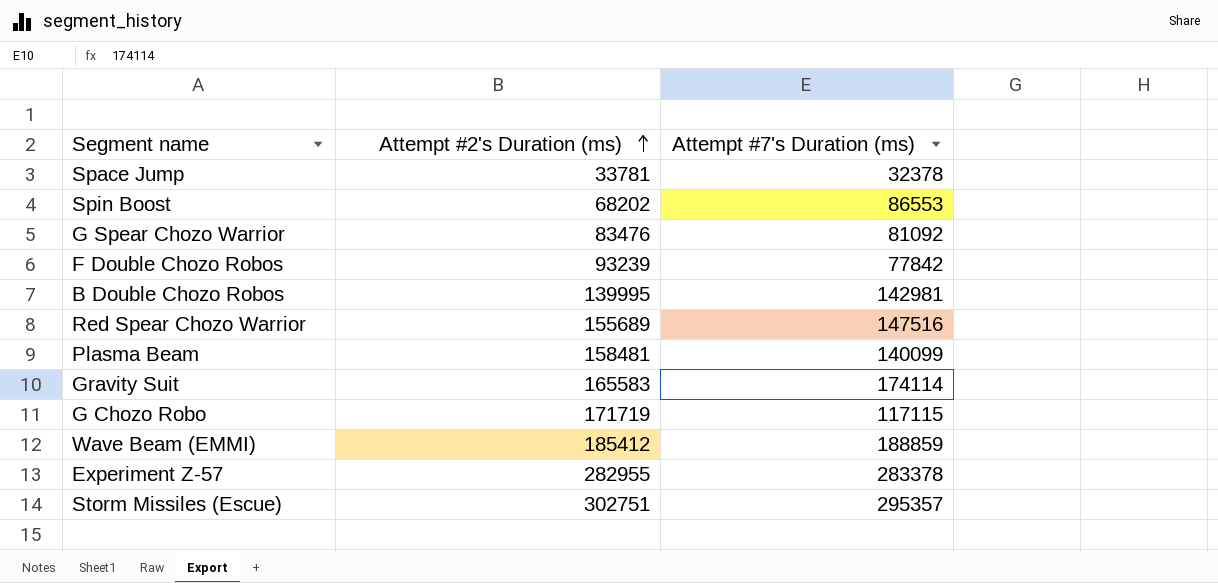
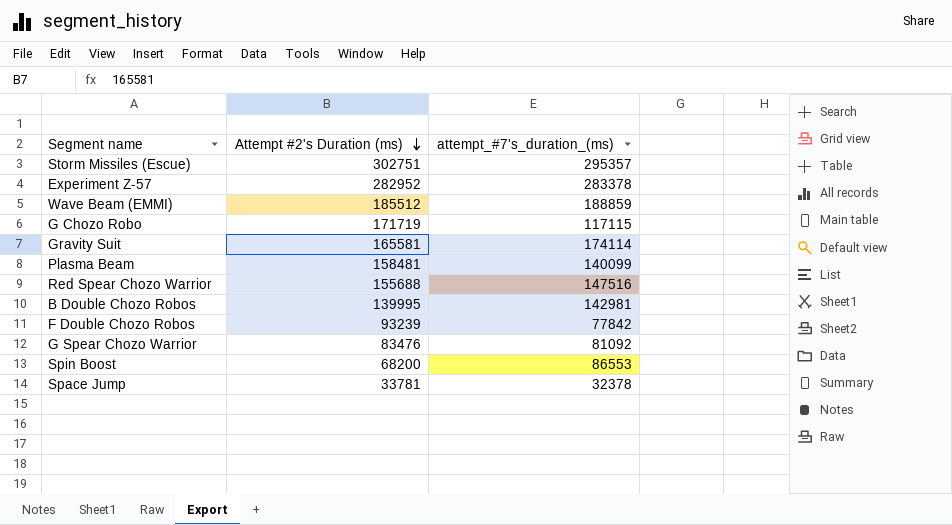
row order: Attempt #2's Duration (ms) ascending -> Attempt #2's Duration (ms) descending
column name: Attempt #7's Duration (ms) -> attempt_#7's_duration_(ms)
Experiment Z-57 | Attempt #2's Duration (ms): 282955 -> 282952
Wave Beam (EMMI) | Attempt #2's Duration (ms): 185412 -> 185512
Gravity Suit | Attempt #2's Duration (ms): 165583 -> 165581
Red Spear Chozo Warrior | Attempt #2's Duration (ms): 155689 -> 155688
Spin Boost | Attempt #2's Duration (ms): 68202 -> 68200

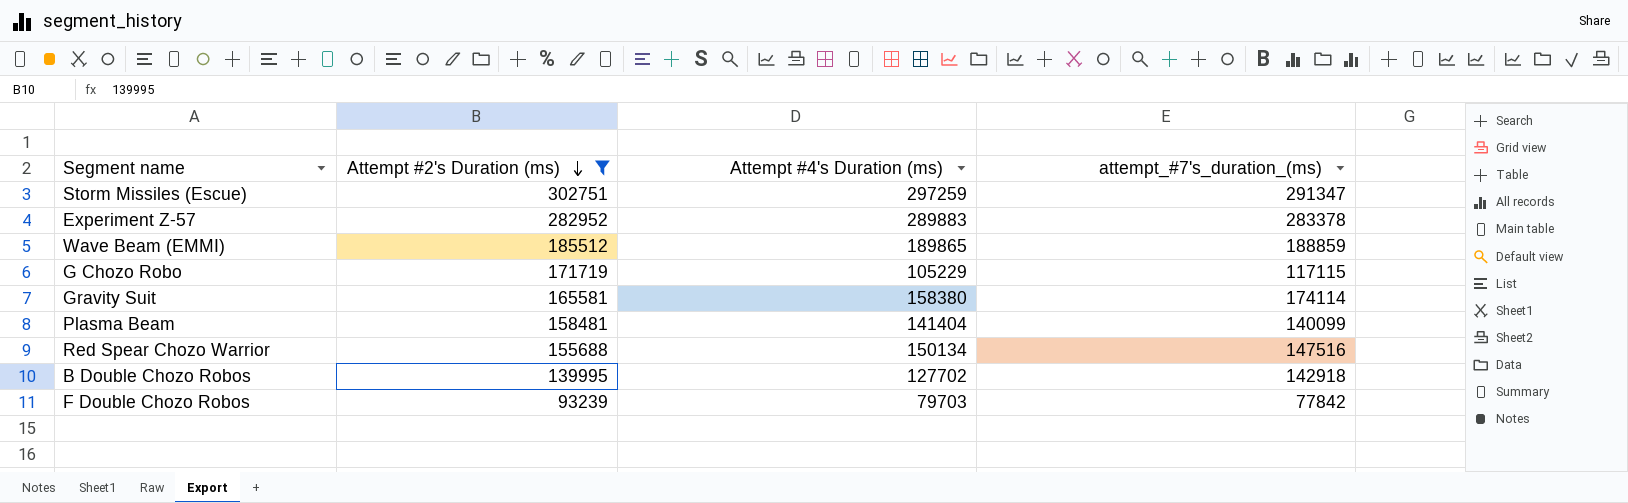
filter: none -> Attempt #2's Duration (ms) >= 93239
column Attempt #4's Duration (ms) | position: none -> 3
Storm Missiles (Escue) | attempt_#7's_duration_(ms): 295357 -> 291347
B Double Chozo Robos | attempt_#7's_duration_(ms): 142981 -> 142918

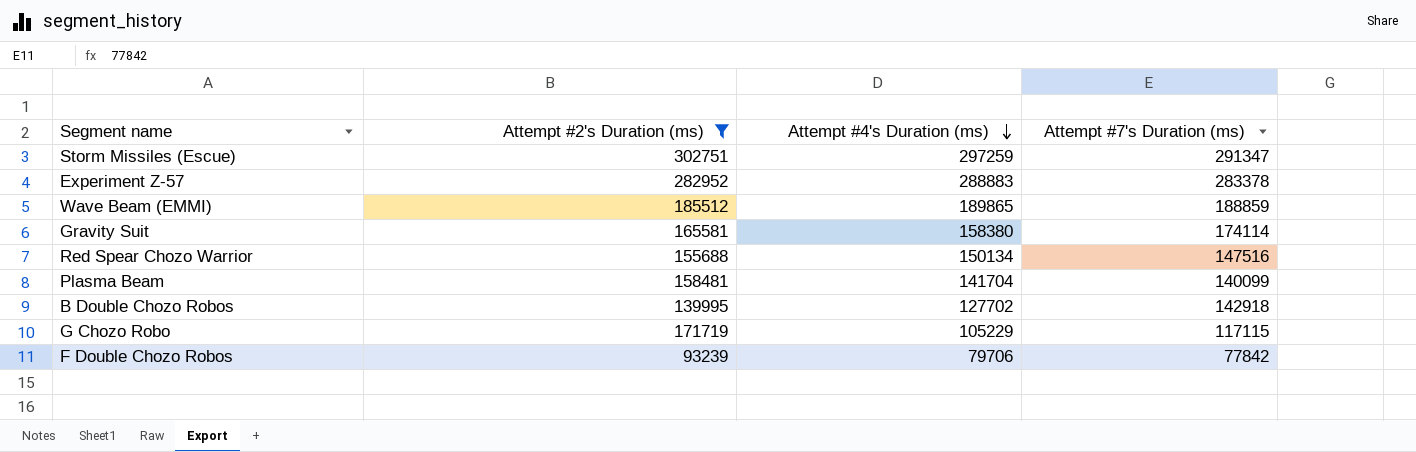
row order: Attempt #2's Duration (ms) descending -> Attempt #4's Duration (ms) descending
column name: attempt_#7's_duration_(ms) -> Attempt #7's Duration (ms)
Experiment Z-57 | Attempt #4's Duration (ms): 289883 -> 288883
Plasma Beam | Attempt #4's Duration (ms): 141404 -> 141704
F Double Chozo Robos | Attempt #4's Duration (ms): 79703 -> 79706

